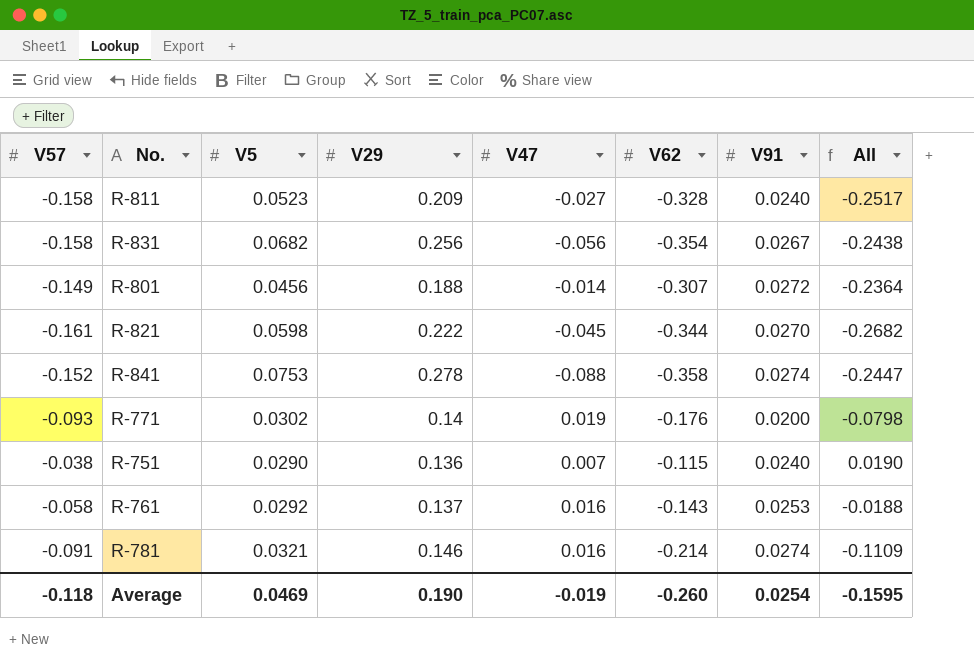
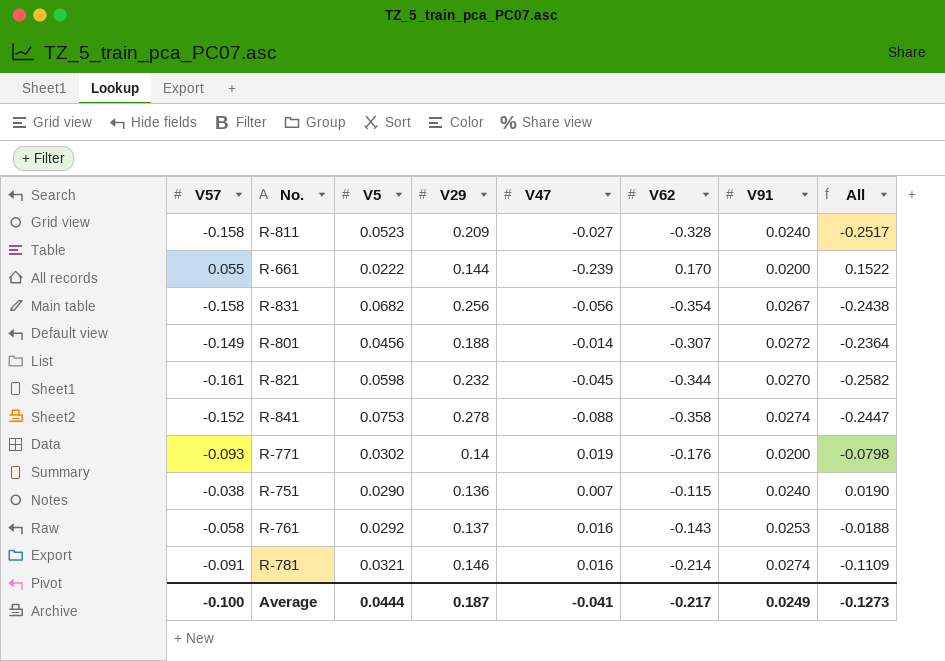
row R-661: none -> 0.055 | 0.0222 | 0.144 | -0.239 | 0.170 | 0.0200 | 0.1522
R-821 | V29: 0.222 -> 0.232
R-821 | All: -0.2682 -> -0.2582
Average | V57: -0.118 -> -0.100
Average | V5: 0.0469 -> 0.0444
Average | V29: 0.190 -> 0.187
Average | V47: -0.019 -> -0.041
Average | V62: -0.260 -> -0.217
Average | V91: 0.0254 -> 0.0249
Average | All: -0.1595 -> -0.1273

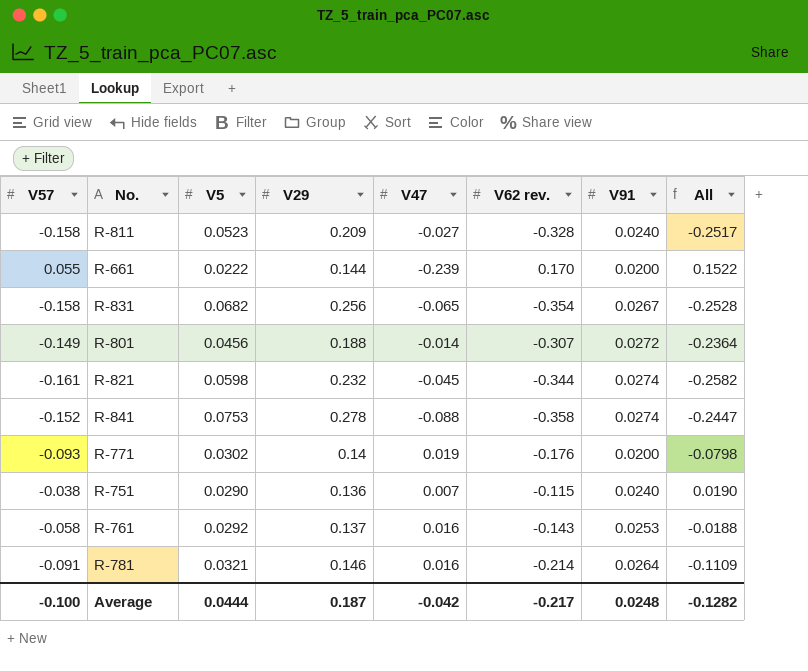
column name: V62 -> V62 rev.
R-831 | V47: -0.056 -> -0.065
R-831 | All: -0.2438 -> -0.2528
R-821 | V91: 0.0270 -> 0.0274
R-781 | V91: 0.0274 -> 0.0264
Average | V47: -0.041 -> -0.042
Average | V91: 0.0249 -> 0.0248
Average | All: -0.1273 -> -0.1282

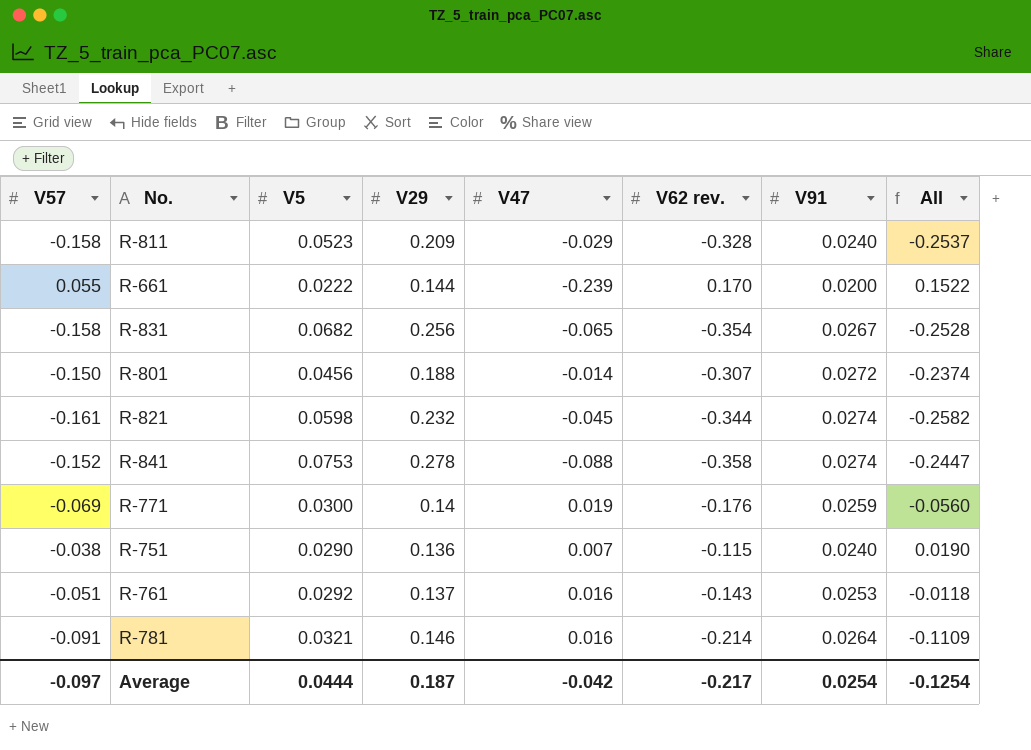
R-811 | V47: -0.027 -> -0.029
R-811 | All: -0.2517 -> -0.2537
R-801 | V57: -0.149 -> -0.150
R-801 | All: -0.2364 -> -0.2374
R-771 | V57: -0.093 -> -0.069
R-771 | V5: 0.0302 -> 0.0300
R-771 | V91: 0.0200 -> 0.0259
R-771 | All: -0.0798 -> -0.0560
R-761 | V57: -0.058 -> -0.051
R-761 | All: -0.0188 -> -0.0118
Average | V57: -0.100 -> -0.097
Average | V91: 0.0248 -> 0.0254
Average | All: -0.1282 -> -0.1254

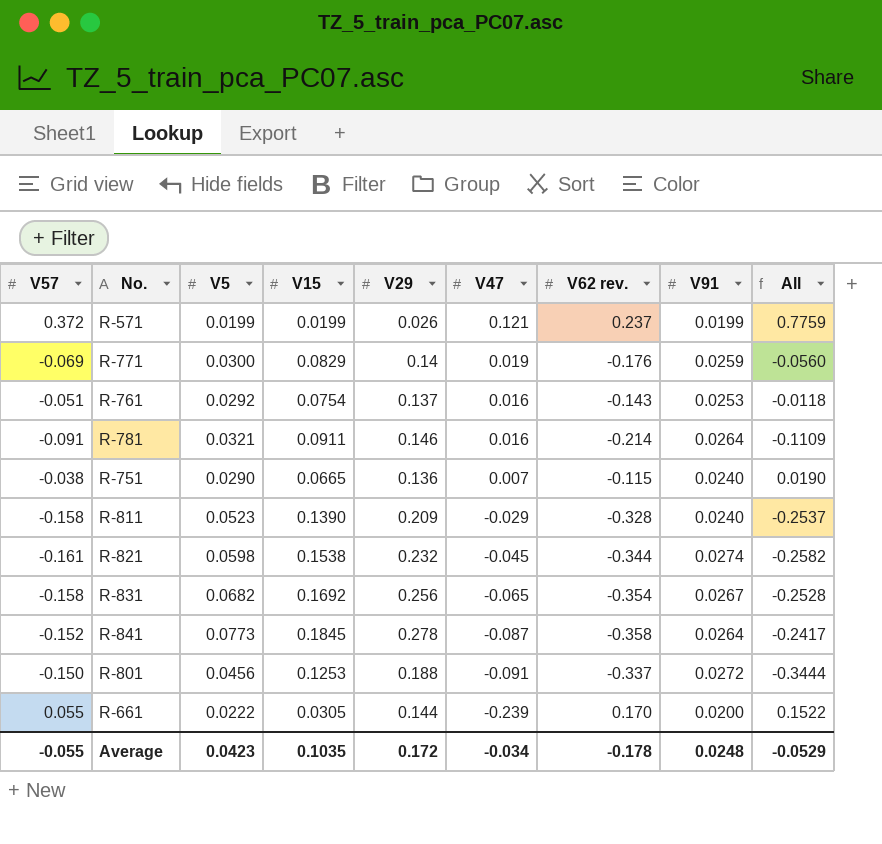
row order: none -> V47 descending
column V15 | position: none -> 4
row R-571: none -> 0.372 | 0.0199 | 0.0199 | 0.026 | 0.121 | 0.237 | 0.0199 | 0.7759
R-841 | V5: 0.0753 -> 0.0773
R-841 | V47: -0.088 -> -0.087
R-841 | V91: 0.0274 -> 0.0264
R-841 | All: -0.2447 -> -0.2417
R-801 | V47: -0.014 -> -0.091
R-801 | V62 rev.: -0.307 -> -0.337
R-801 | All: -0.2374 -> -0.3444
Average | V57: -0.097 -> -0.055
Average | V5: 0.0444 -> 0.0423
Average | V29: 0.187 -> 0.172
Average | V47: -0.042 -> -0.034
Average | V62 rev.: -0.217 -> -0.178
Average | V91: 0.0254 -> 0.0248
Average | All: -0.1254 -> -0.0529

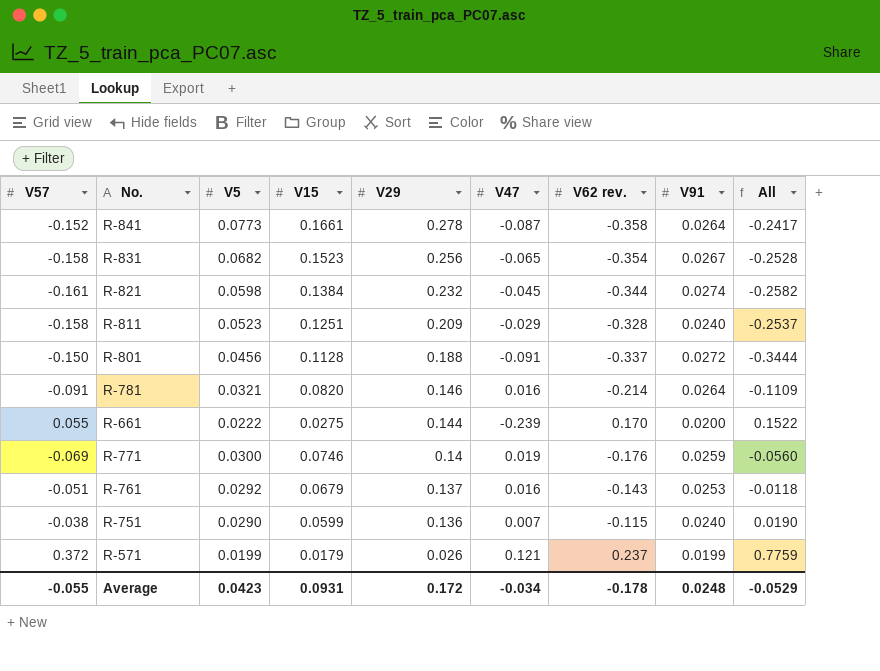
row order: V47 descending -> V29 descending
R-841 | V15: 0.1845 -> 0.1661
R-831 | V15: 0.1692 -> 0.1523
R-821 | V15: 0.1538 -> 0.1384
R-811 | V15: 0.1390 -> 0.1251
R-801 | V15: 0.1253 -> 0.1128
R-781 | V15: 0.0911 -> 0.0820
R-661 | V15: 0.0305 -> 0.0275
R-771 | V15: 0.0829 -> 0.0746
R-761 | V15: 0.0754 -> 0.0679
R-751 | V15: 0.0665 -> 0.0599
R-571 | V15: 0.0199 -> 0.0179
Average | V15: 0.1035 -> 0.0931

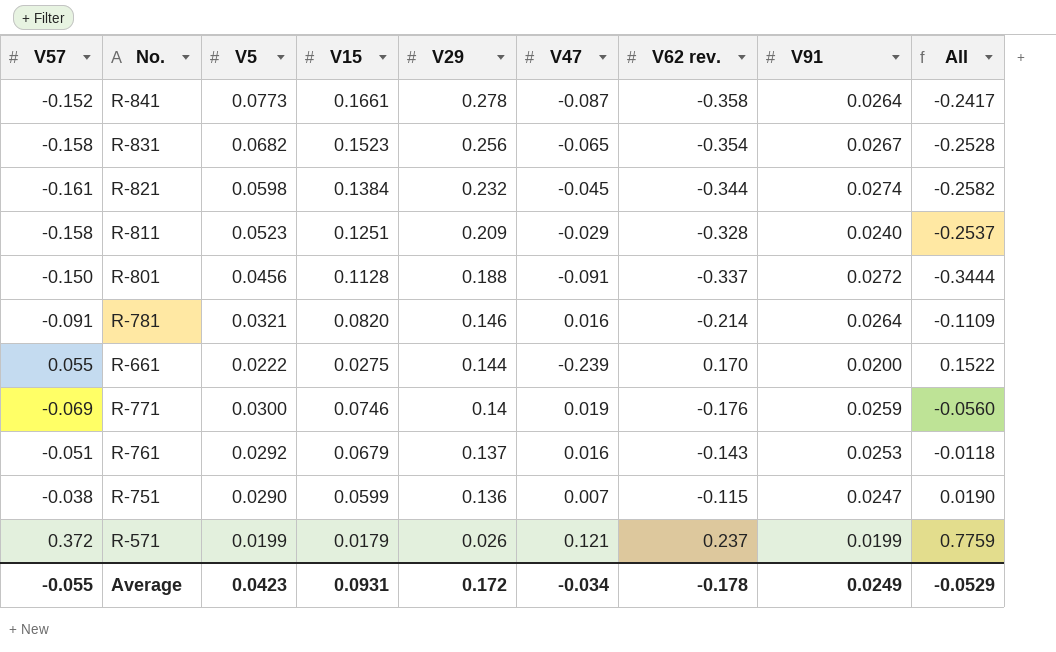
R-751 | V91: 0.0240 -> 0.0247
Average | V91: 0.0248 -> 0.0249

